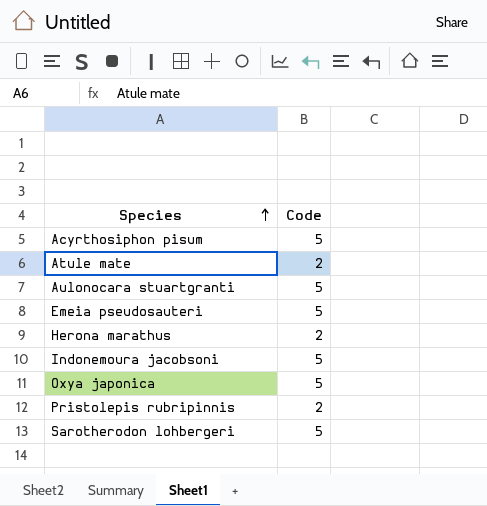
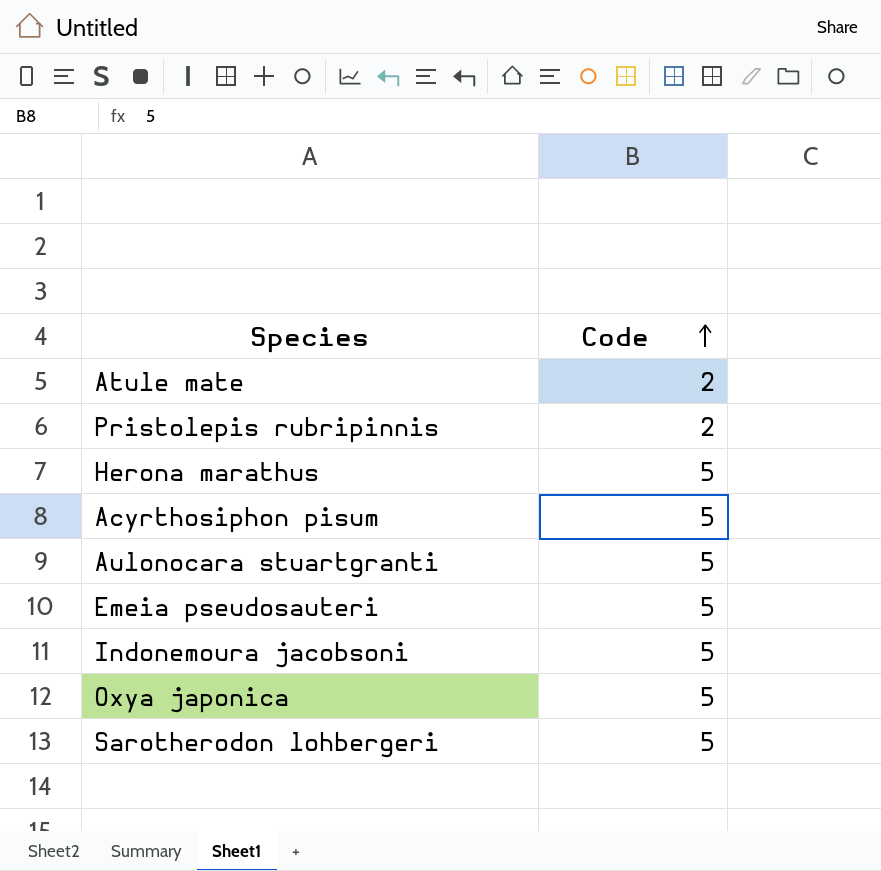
row order: Species ascending -> Code ascending
Herona marathus | Code: 2 -> 5

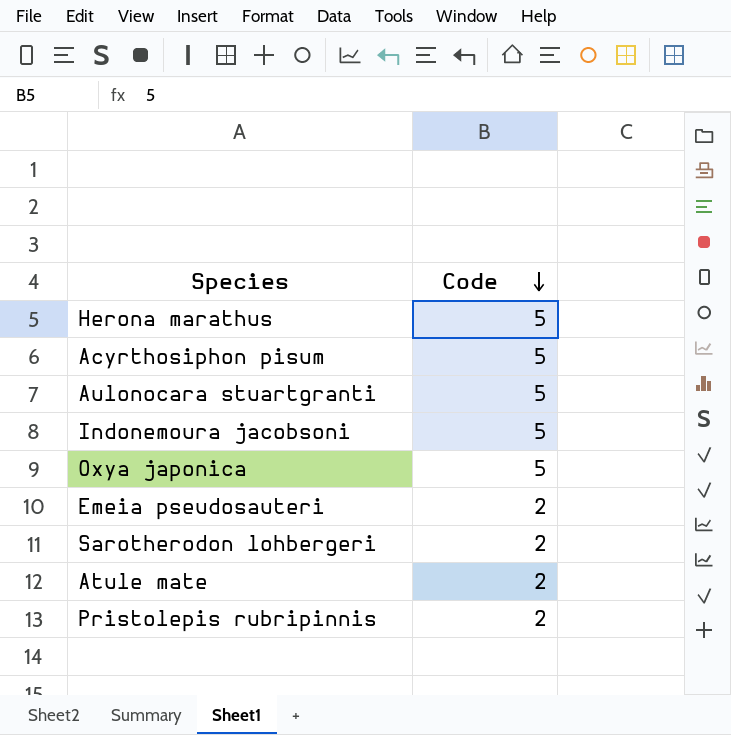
row order: Code ascending -> Code descending
Emeia pseudosauteri | Code: 5 -> 2
Sarotherodon lohbergeri | Code: 5 -> 2

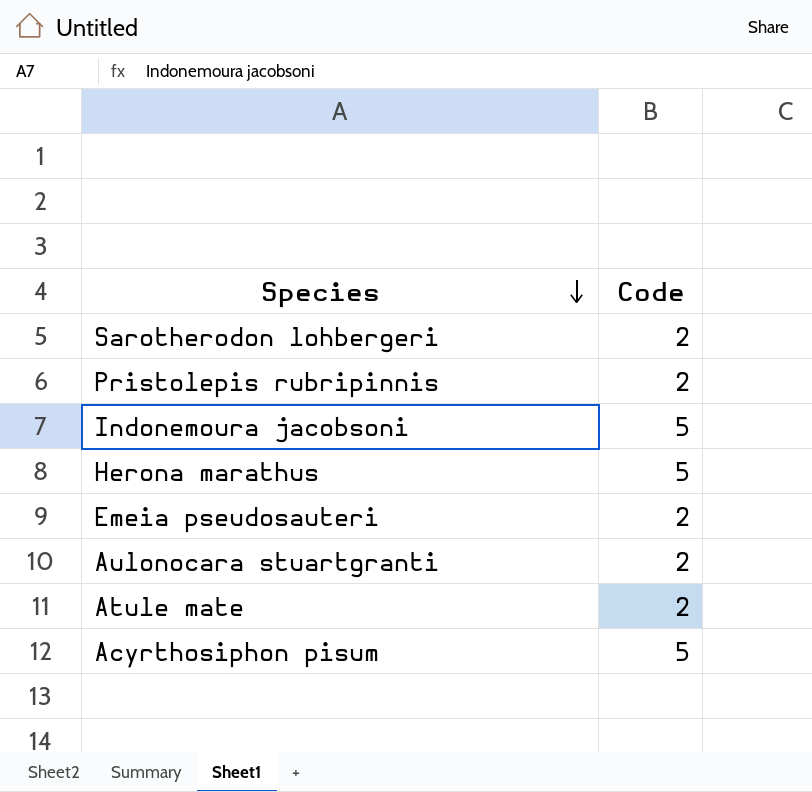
row order: Code descending -> Species descending
row Oxya japonica: 5 -> none
Aulonocara stuartgranti | Code: 5 -> 2

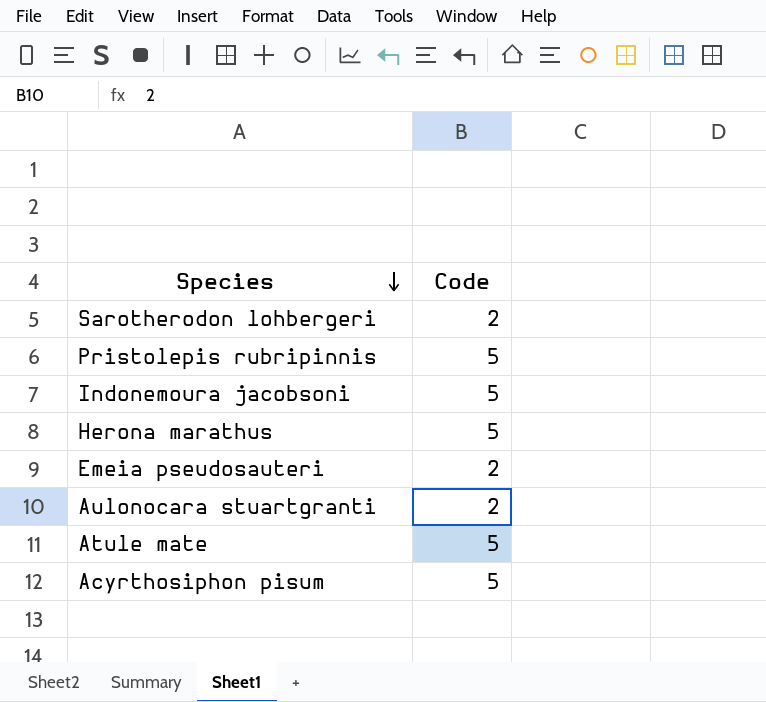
Pristolepis rubripinnis | Code: 2 -> 5
Atule mate | Code: 2 -> 5

